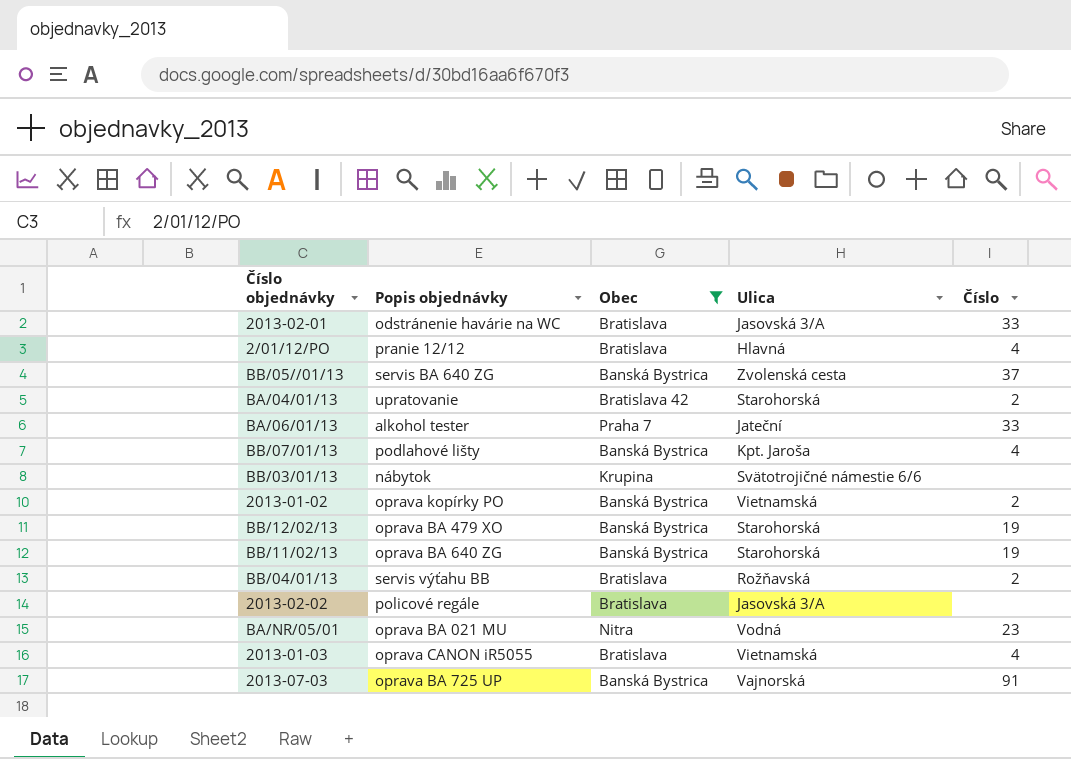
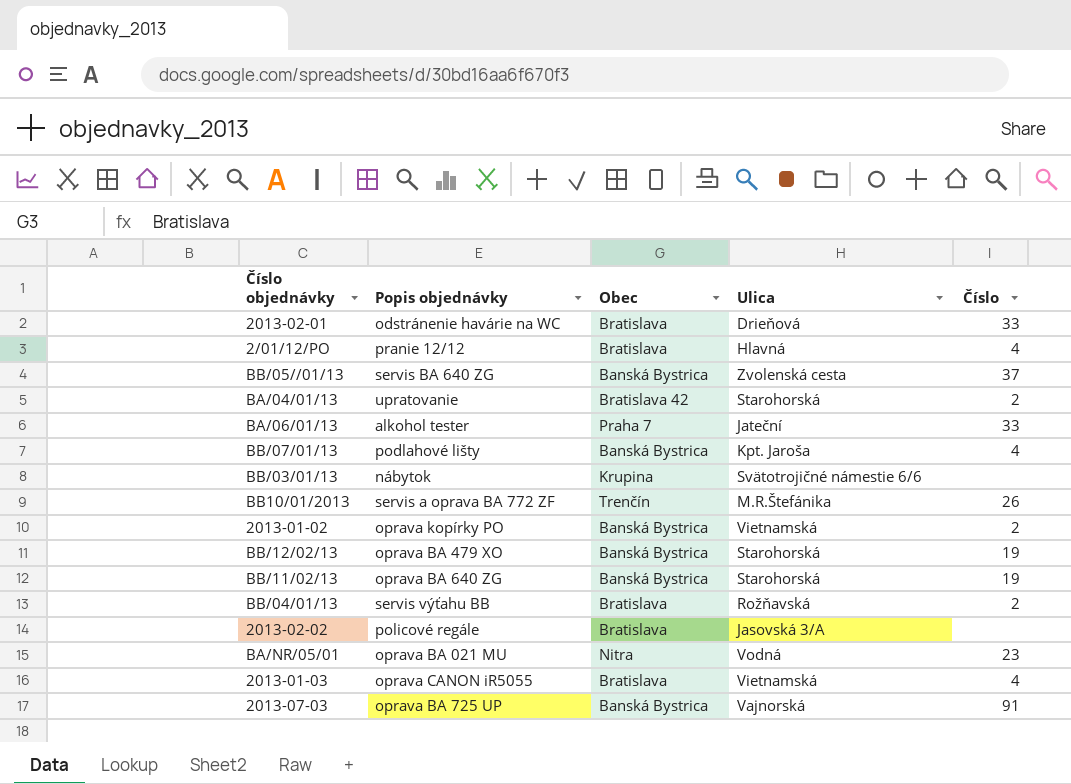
filter: Obec != Trenčín -> none
2013-02-01 | Ulica: Jasovská 3/A -> Drieňová

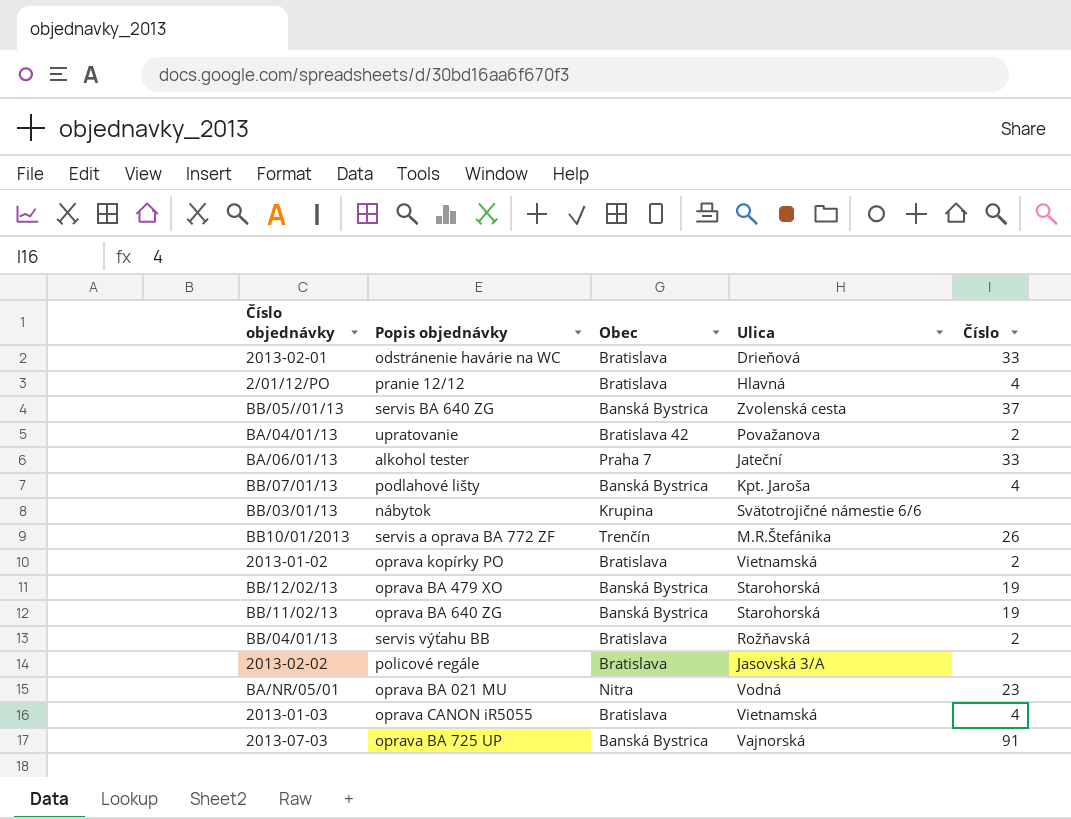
BA/04/01/13 | Ulica: Starohorská -> Považanova
2013-01-02 | Obec: Banská Bystrica -> Bratislava

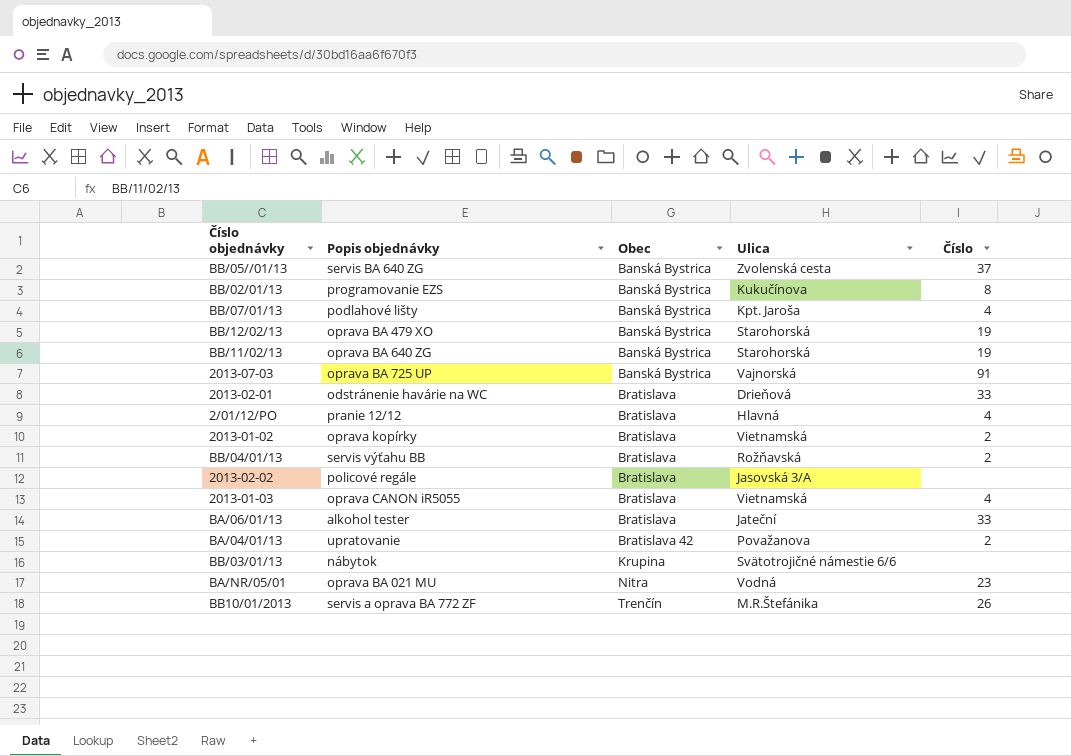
row order: none -> Obec ascending
row BB/02/01/13: none -> programovanie EZS | Banská Bystrica | Kukučínova | 8
2013-01-02 | Popis objednávky: oprava kopírky PO -> oprava kopírky
BA/06/01/13 | Obec: Praha 7 -> Bratislava

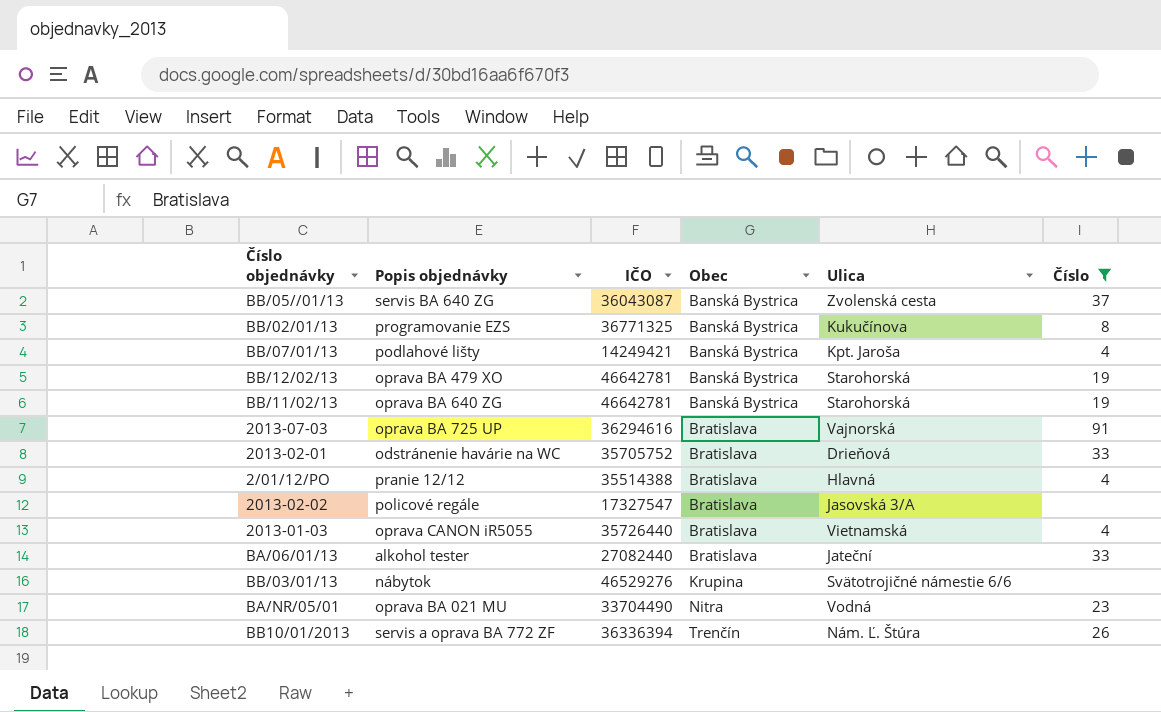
filter: none -> Číslo != 2
column IČO | position: none -> 3
2013-07-03 | Obec: Banská Bystrica -> Bratislava
BB10/01/2013 | Ulica: M.R.Štefánika -> Nám. Ľ. Štúra

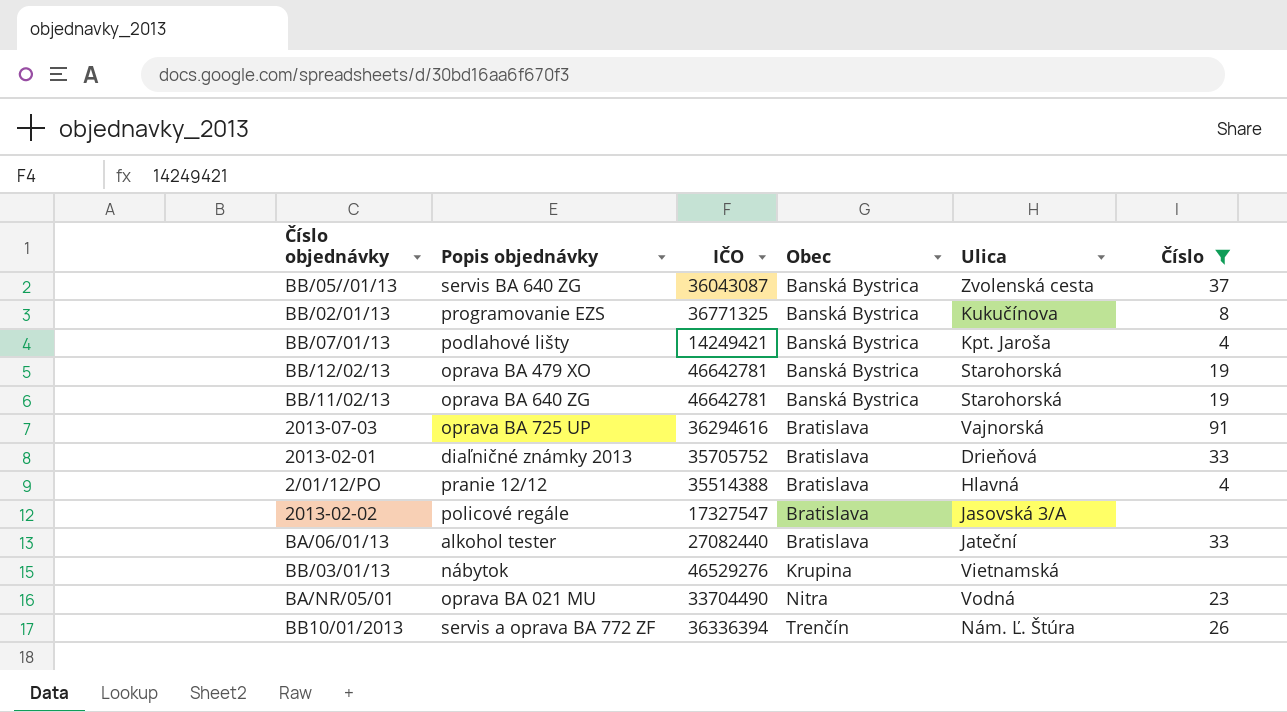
row 2013-01-03: oprava CANON iR5055 | 35726440 | Bratislava | Vietnamská | 4 -> none
2013-02-01 | Popis objednávky: odstránenie havárie na WC -> diaľničné známky 2013
BB/03/01/13 | Ulica: Svätotrojičné námestie 6/6 -> Vietnamská

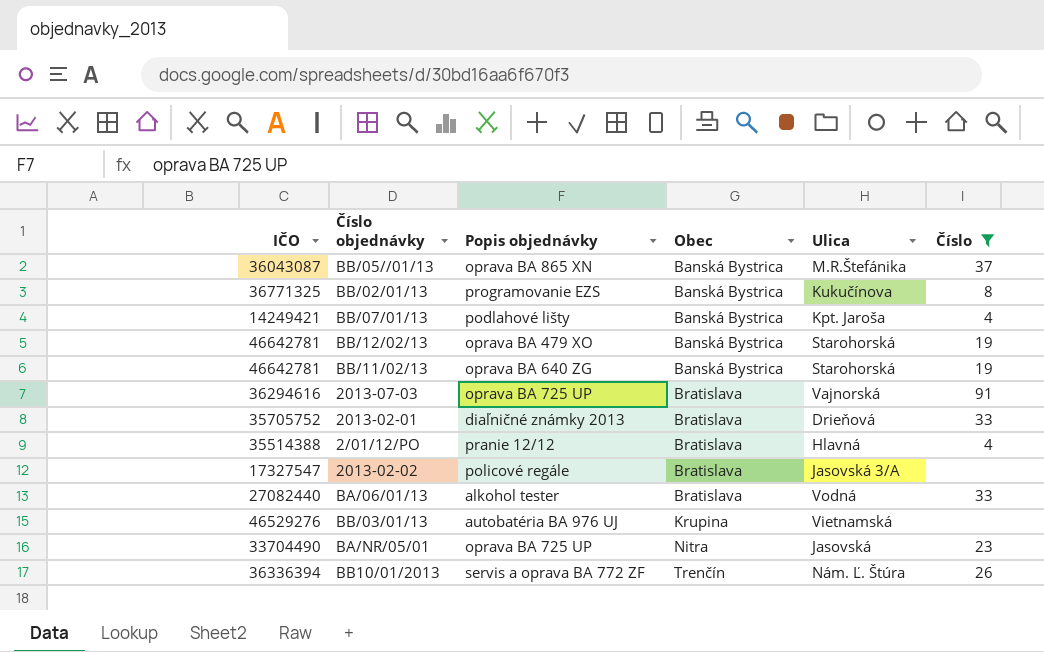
column IČO | position: 3 -> 1
BB/05//01/13 | Popis objednávky: servis BA 640 ZG -> oprava BA 865 XN
BB/05//01/13 | Ulica: Zvolenská cesta -> M.R.Štefánika
BA/06/01/13 | Ulica: Jateční -> Vodná
BB/03/01/13 | Popis objednávky: nábytok -> autobatéria BA 976 UJ
BA/NR/05/01 | Popis objednávky: oprava BA 021 MU -> oprava BA 725 UP
BA/NR/05/01 | Ulica: Vodná -> Jasovská

